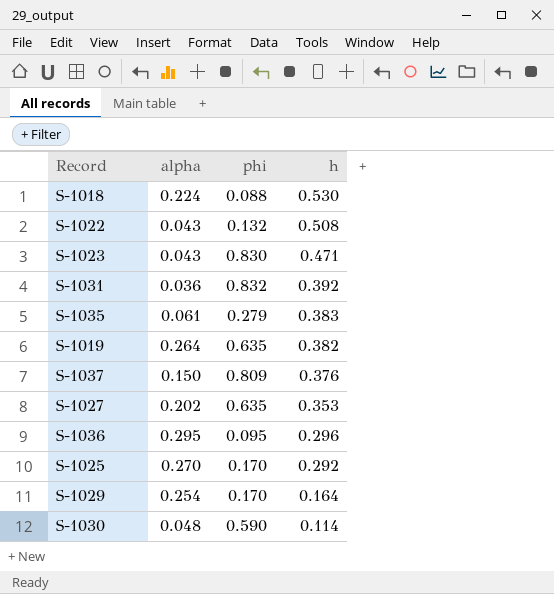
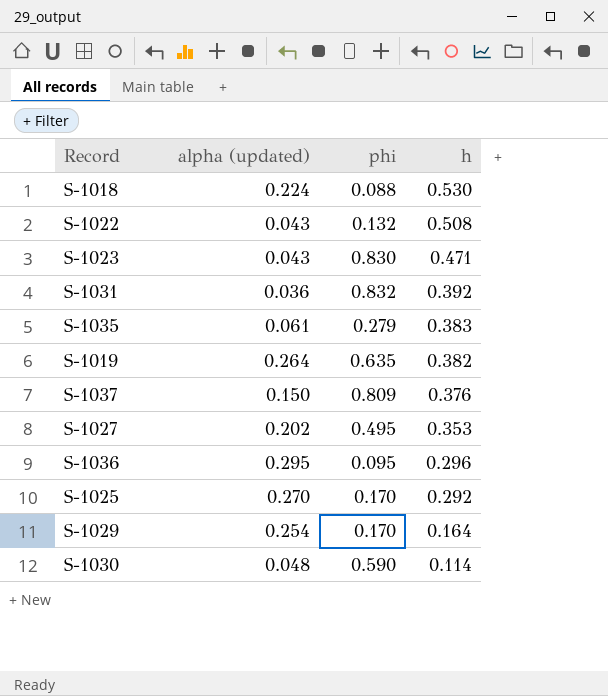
column name: alpha -> alpha (updated)
S-1027 | phi: 0.635 -> 0.495

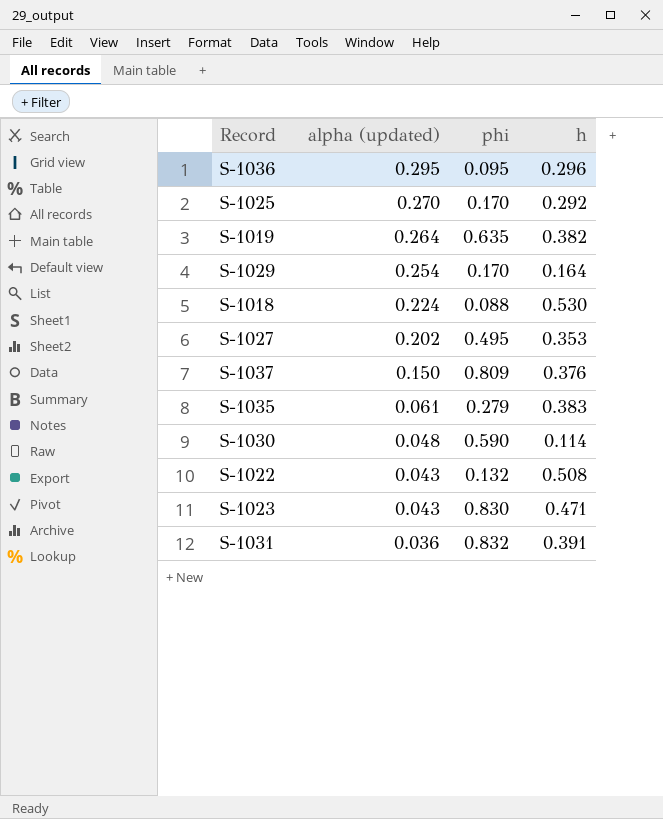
row order: h descending -> alpha (updated) descending
S-1031 | h: 0.392 -> 0.391

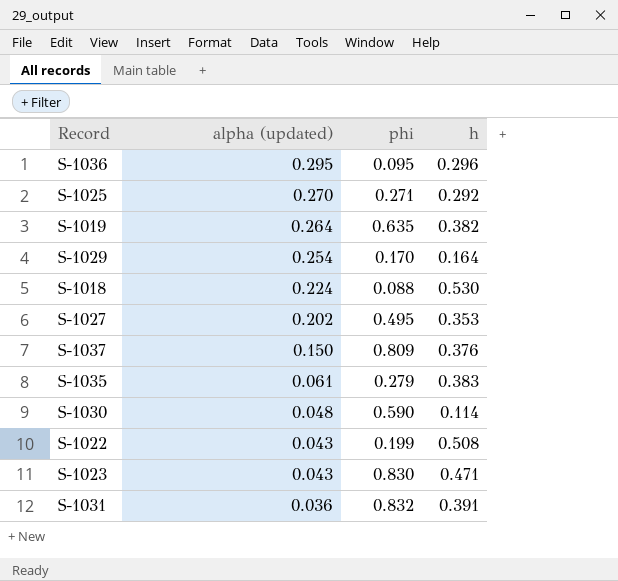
S-1025 | phi: 0.170 -> 0.271
S-1022 | phi: 0.132 -> 0.199

